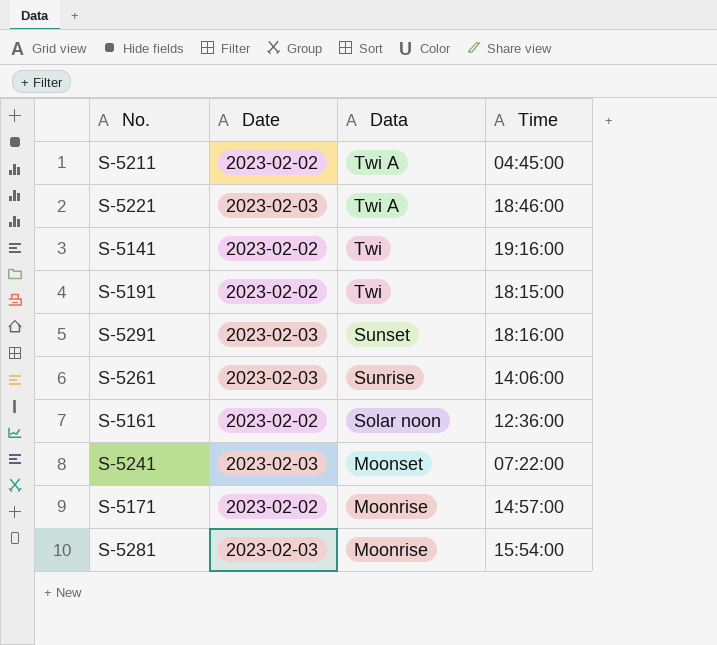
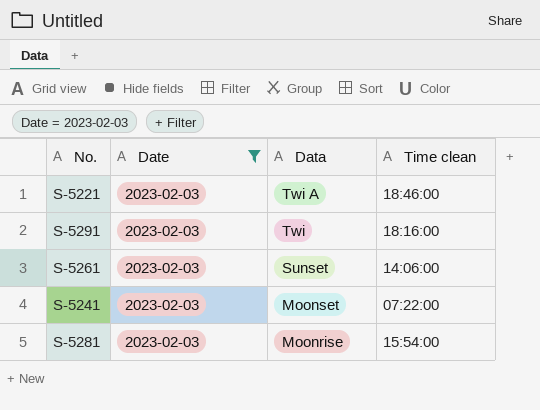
filter: none -> Date = 2023-02-03
column name: Time -> Time clean
S-5291 | Data: Sunset -> Twi
S-5261 | Data: Sunrise -> Sunset

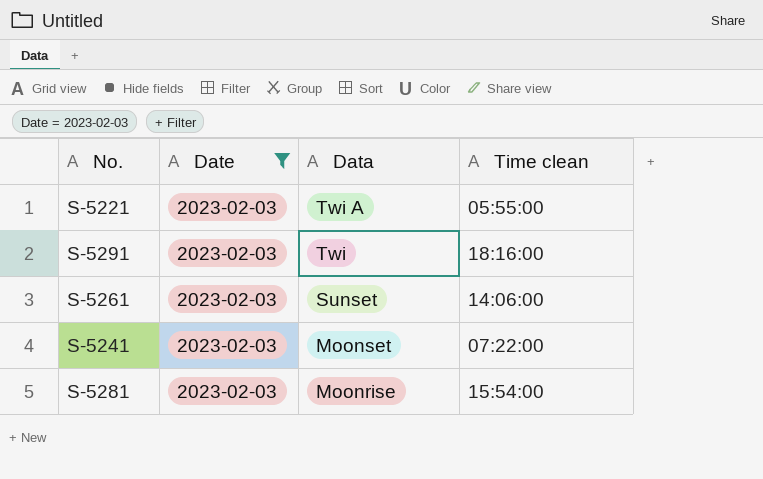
S-5221 | Time clean: 18:46:00 -> 05:55:00

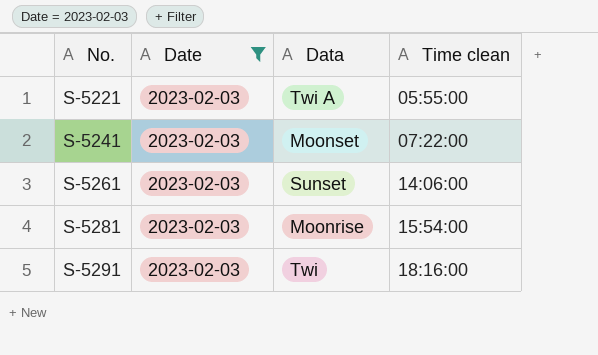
row order: Data descending -> No. ascending

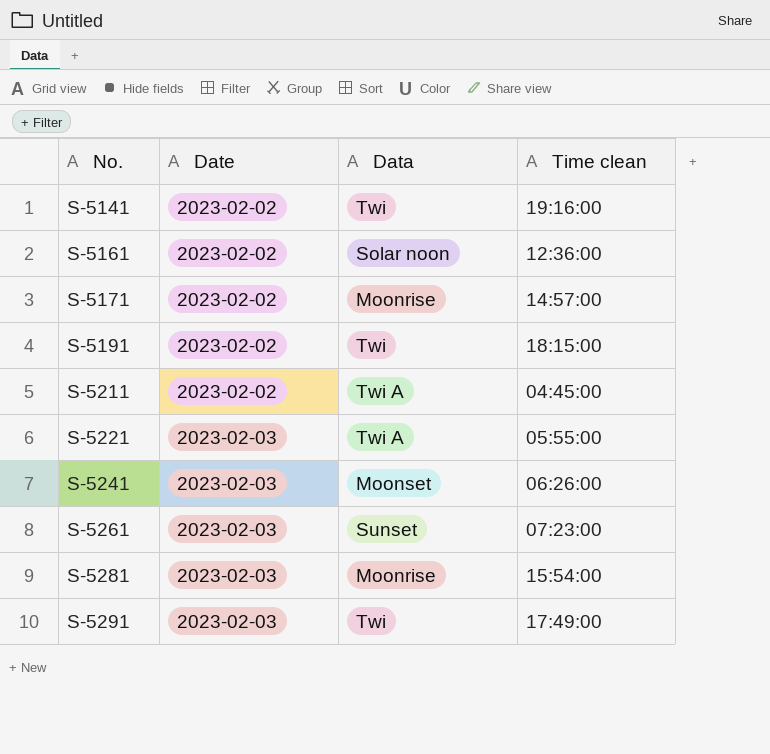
filter: Date = 2023-02-03 -> none
S-5241 | Time clean: 07:22:00 -> 06:26:00
S-5261 | Time clean: 14:06:00 -> 07:23:00
S-5291 | Time clean: 18:16:00 -> 17:49:00

